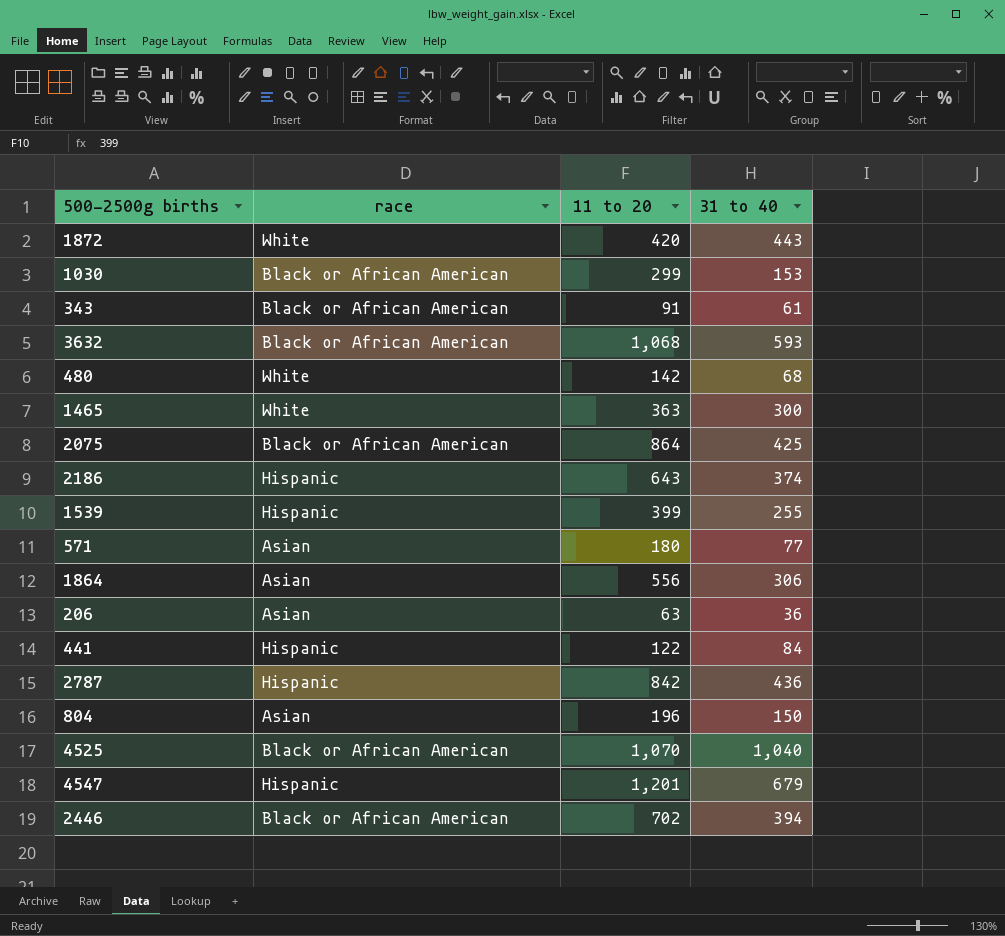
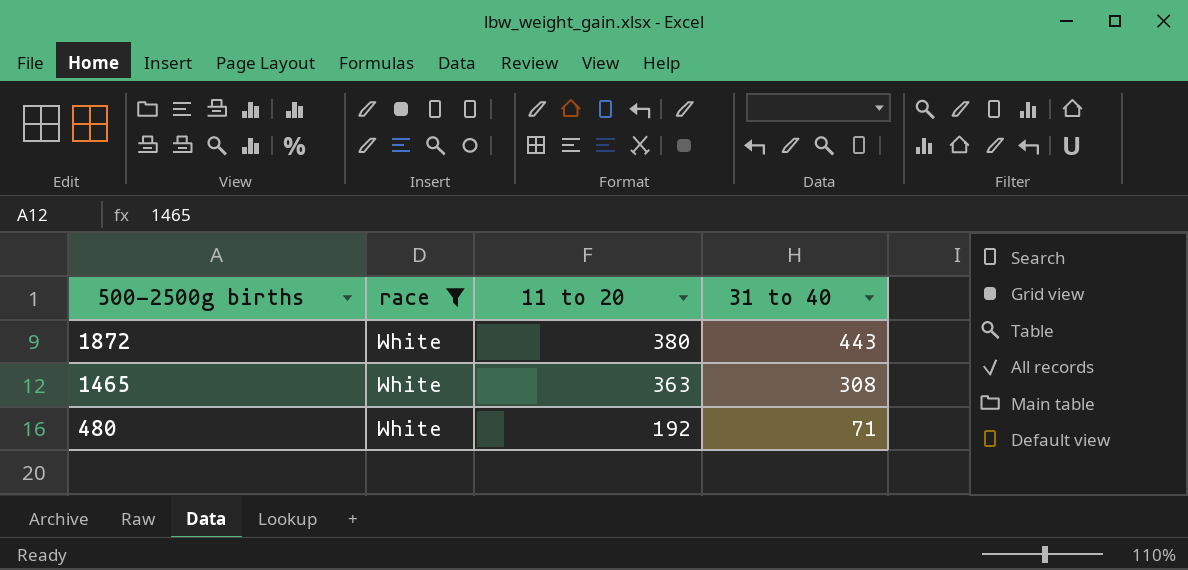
filter: none -> race = White
row order: none -> 500-2500g births descending
1872 | 11 to 20: 420 -> 380
1465 | 31 to 40: 300 -> 308
480 | 11 to 20: 142 -> 192
480 | 31 to 40: 68 -> 71

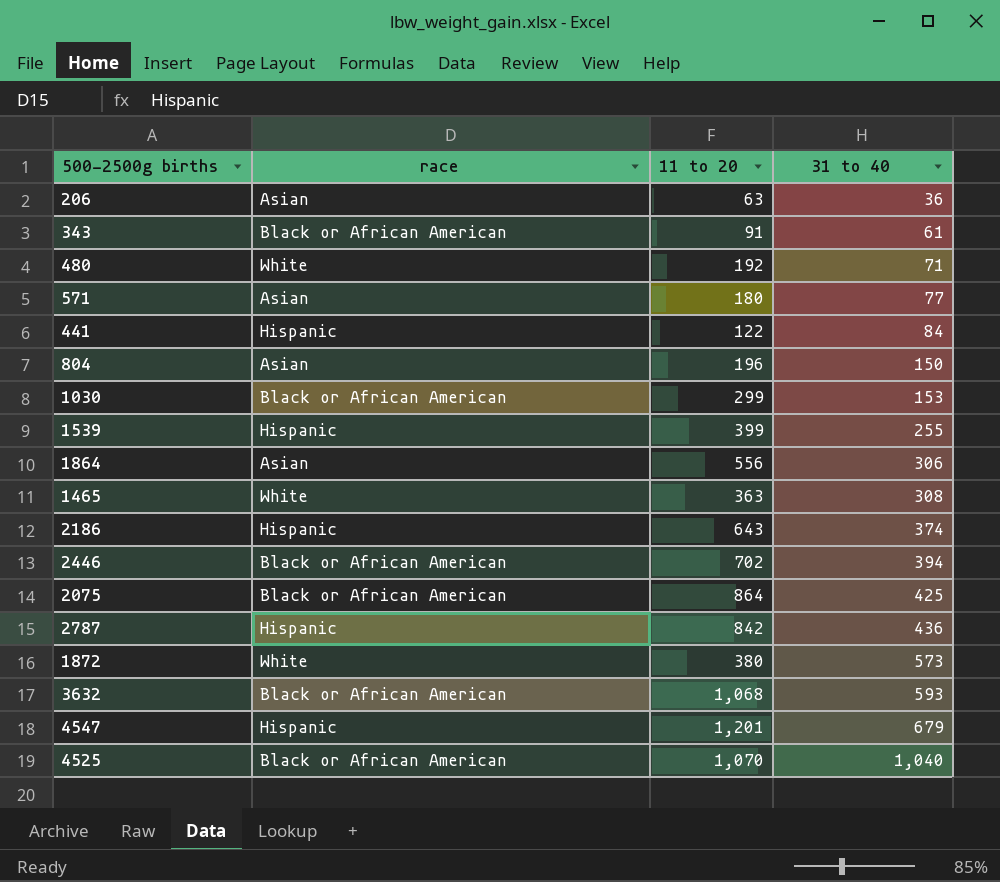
filter: race = White -> none
row order: 500-2500g births descending -> 31 to 40 ascending
1872 | 31 to 40: 443 -> 573

